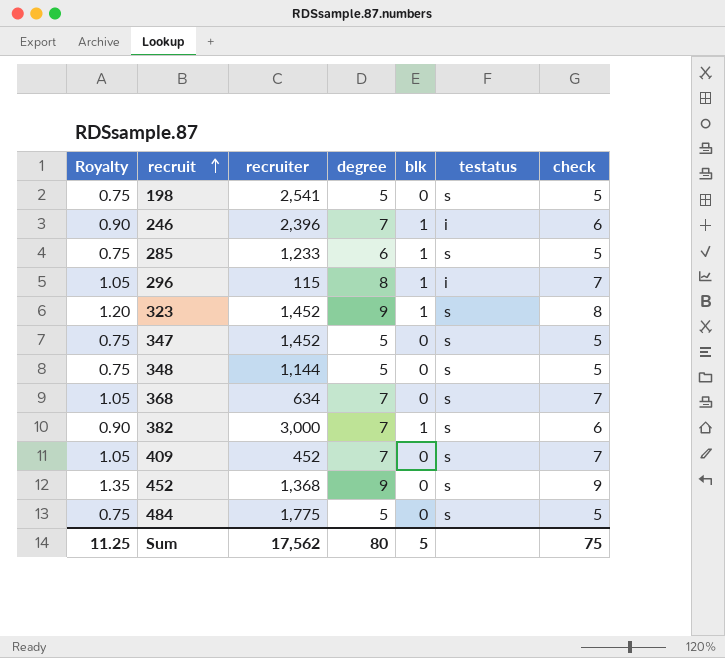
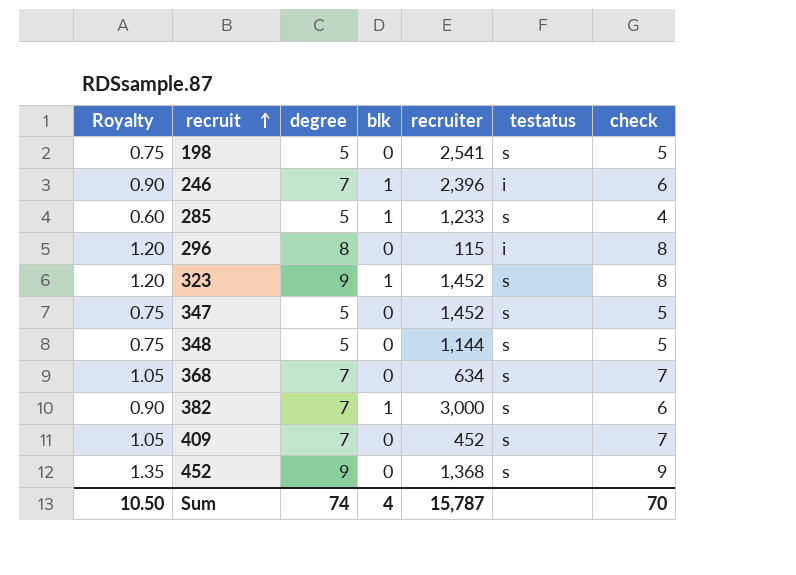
column recruiter | position: 3 -> 5
row 484: 0.75 | 1,775 | 5 | 0 | s | 5 -> none
285 | Royalty: 0.75 -> 0.60
285 | degree: 6 -> 5
285 | check: 5 -> 4
296 | Royalty: 1.05 -> 1.20
296 | blk: 1 -> 0
296 | check: 7 -> 8
Sum | Royalty: 11.25 -> 10.50
Sum | degree: 80 -> 74
Sum | blk: 5 -> 4
Sum | recruiter: 17,562 -> 15,787
Sum | check: 75 -> 70

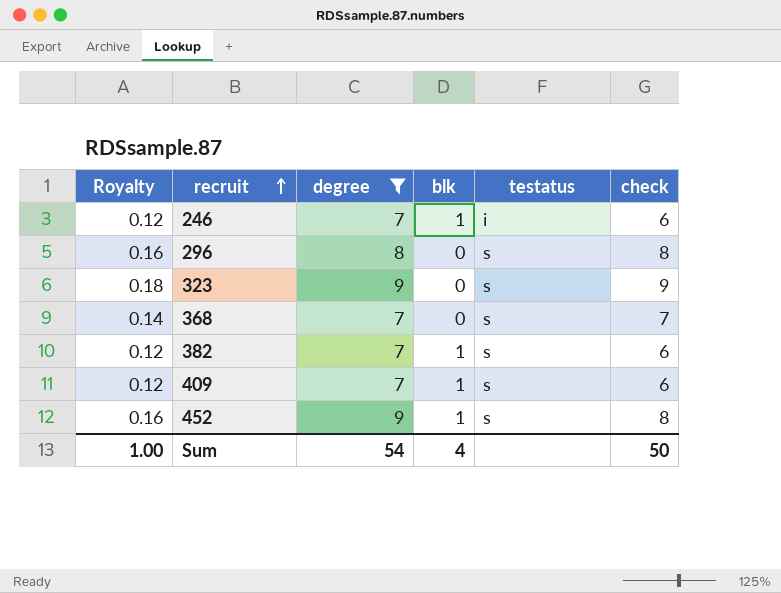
filter: none -> degree != 5
column recruiter | position: 5 -> none
column Royalty | formula: [check] * 0.15 -> [check] * 0.02
296 | testatus: i -> s
323 | blk: 1 -> 0
323 | check: 8 -> 9
409 | blk: 0 -> 1
409 | check: 7 -> 6
452 | blk: 0 -> 1
452 | check: 9 -> 8
Sum | Royalty: 10.50 -> 1.00
Sum | degree: 74 -> 54
Sum | check: 70 -> 50

